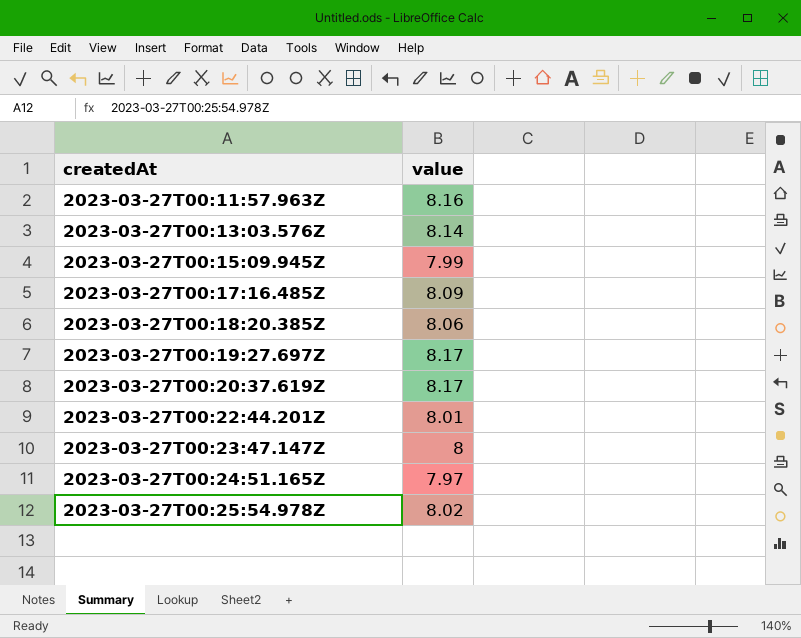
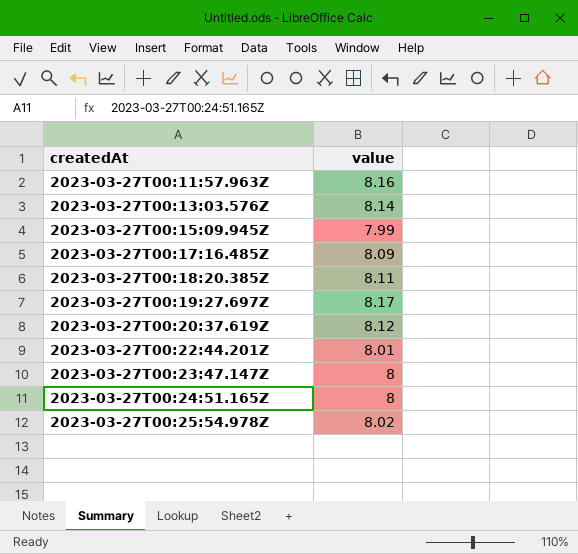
2023-03-27T00:18:20.385Z | value: 8.06 -> 8.11
2023-03-27T00:20:37.619Z | value: 8.17 -> 8.12
2023-03-27T00:24:51.165Z | value: 7.97 -> 8

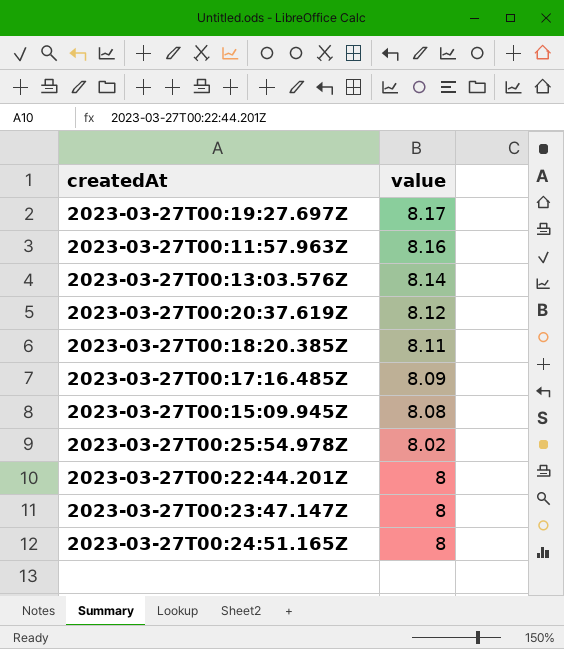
row order: createdAt ascending -> value descending
2023-03-27T00:15:09.945Z | value: 7.99 -> 8.08
2023-03-27T00:22:44.201Z | value: 8.01 -> 8

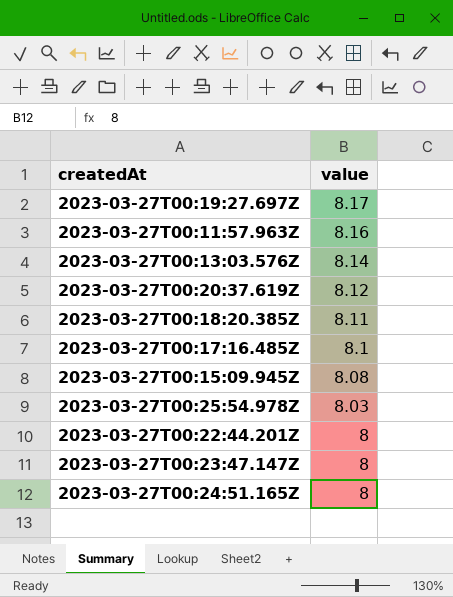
2023-03-27T00:17:16.485Z | value: 8.09 -> 8.1
2023-03-27T00:25:54.978Z | value: 8.02 -> 8.03

